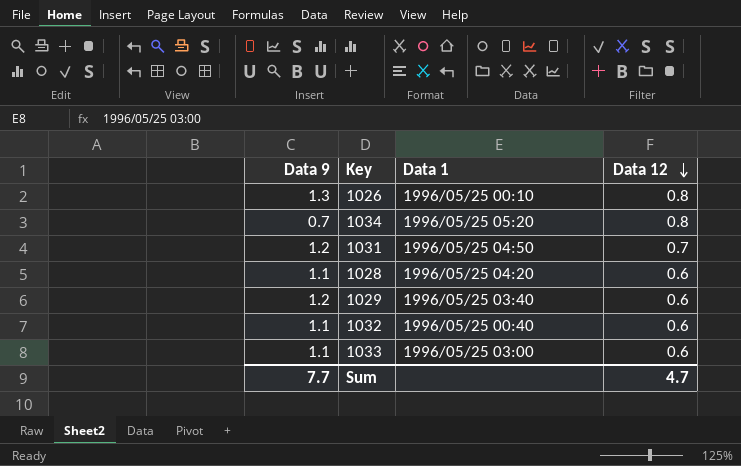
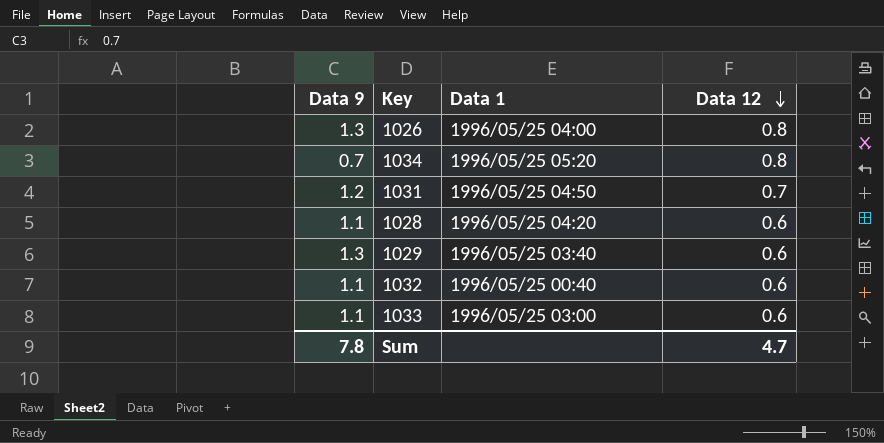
1026 | Data 1: 1996/05/25 00:10 -> 1996/05/25 04:00
1029 | Data 9: 1.2 -> 1.3
Sum | Data 9: 7.7 -> 7.8

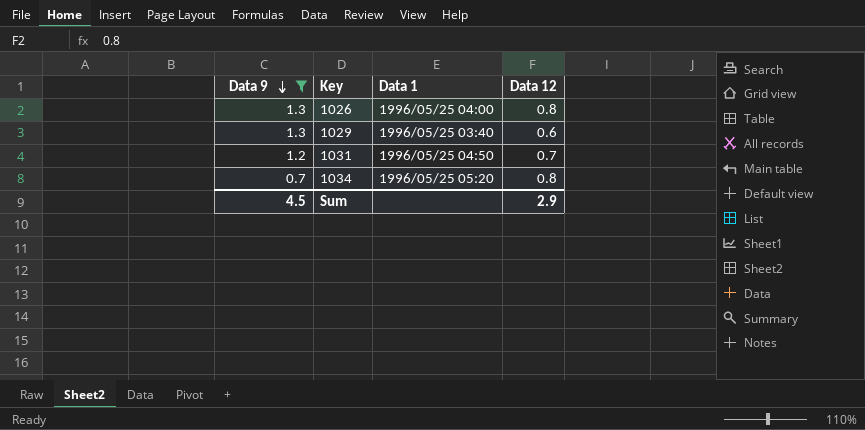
filter: none -> Data 9 != 1.1
row order: Data 12 descending -> Data 9 descending
Sum | Data 9: 7.8 -> 4.5
Sum | Data 12: 4.7 -> 2.9

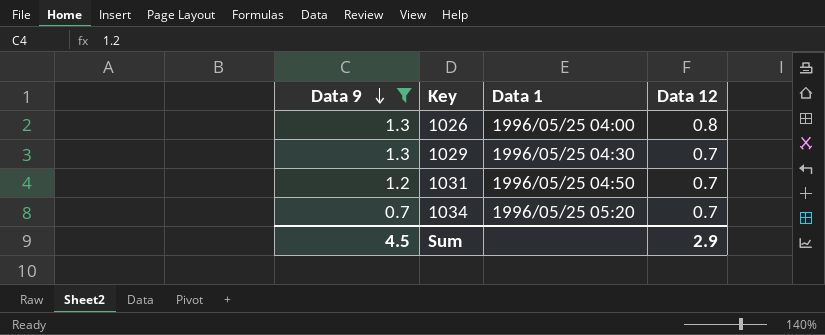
1029 | Data 1: 1996/05/25 03:40 -> 1996/05/25 04:30
1029 | Data 12: 0.6 -> 0.7
1034 | Data 12: 0.8 -> 0.7

